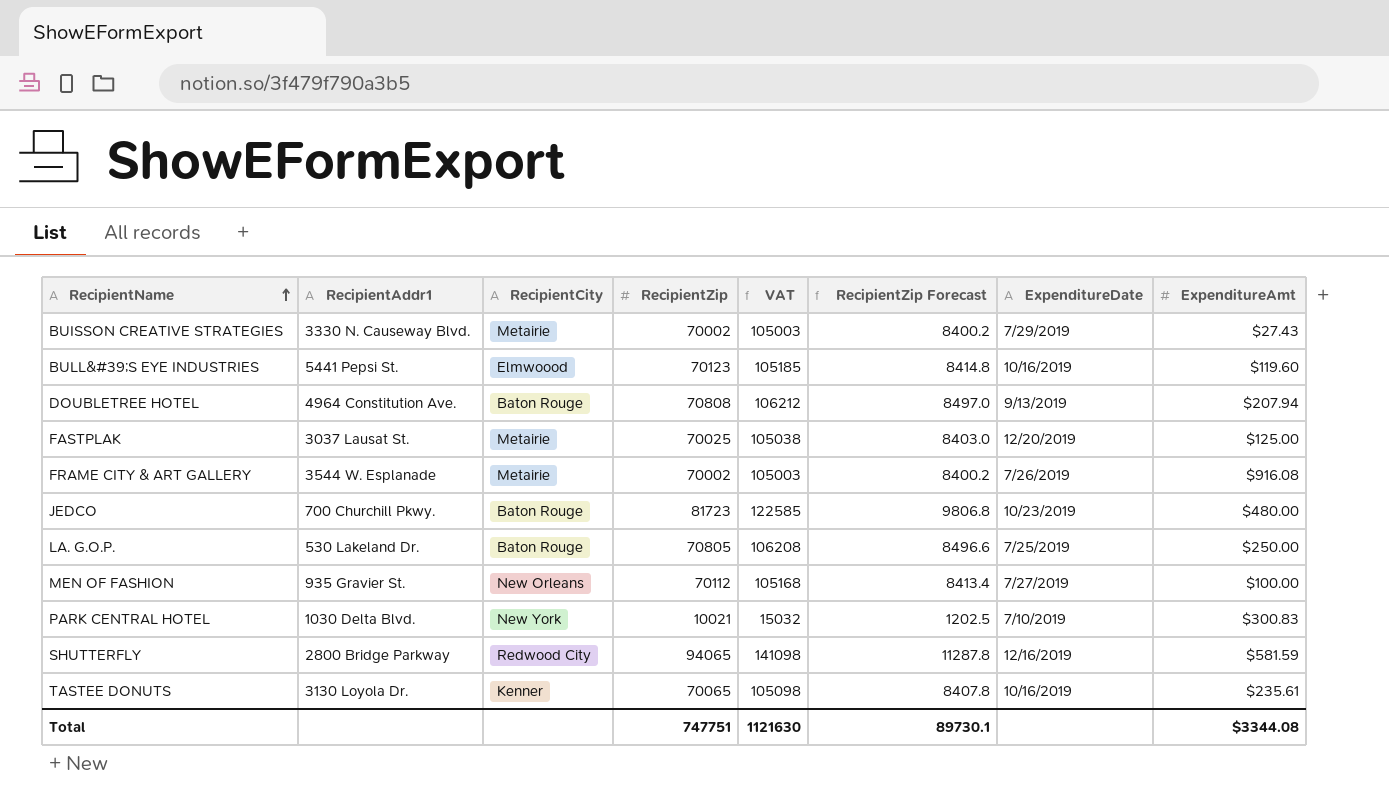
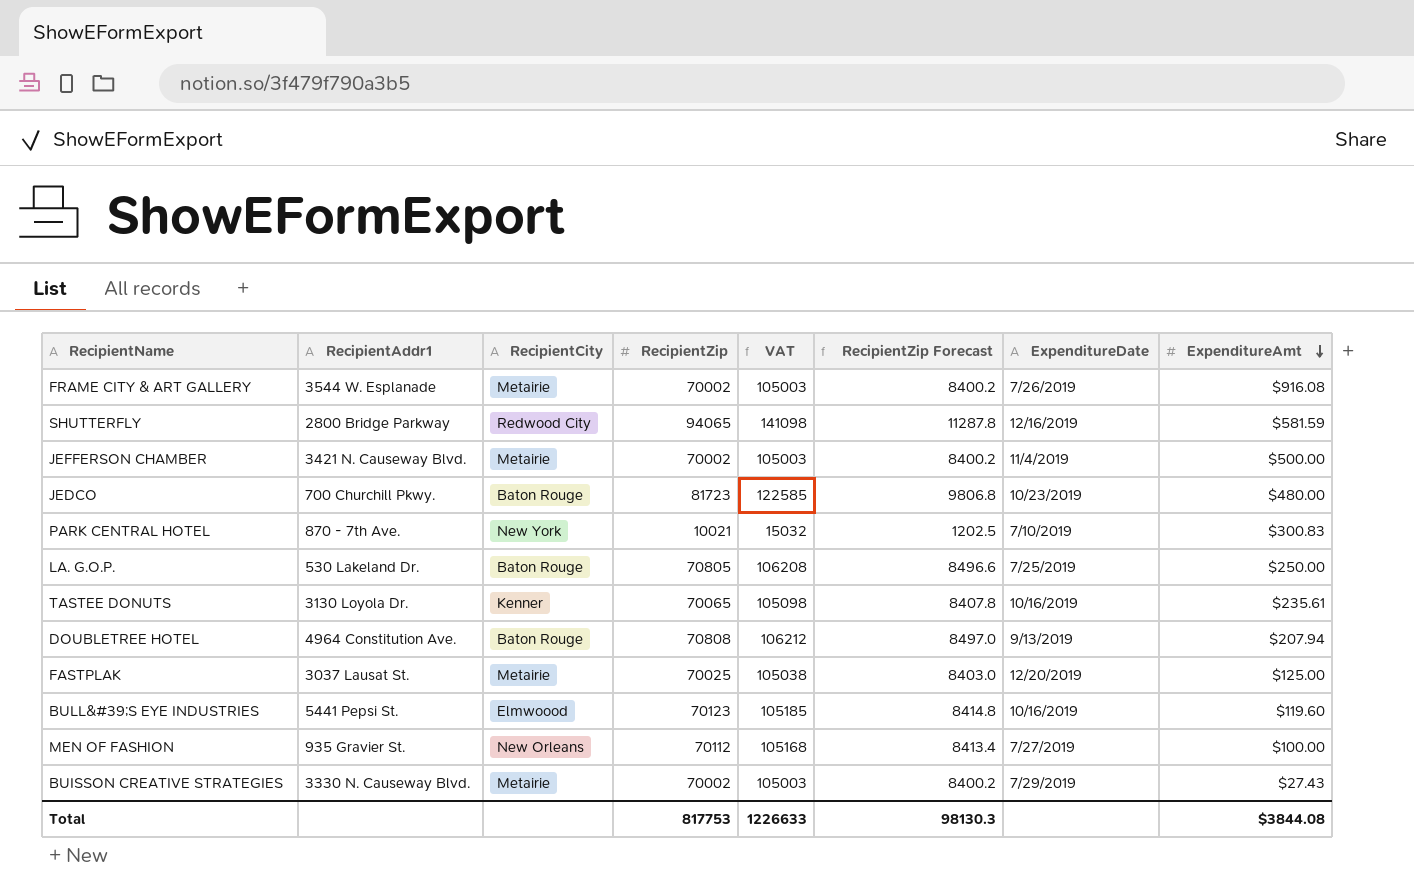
row order: RecipientName ascending -> ExpenditureAmt descending
row JEFFERSON CHAMBER: none -> 3421 N. Causeway Blvd. | Metairie | 70002 | 105003 | 8400.2 | 11/4/2019 | $500.00
PARK CENTRAL HOTEL | RecipientAddr1: 1030 Delta Blvd. -> 870 - 7th Ave.
Total | RecipientZip: 747751 -> 817753
Total | VAT: 1121630 -> 1226633
Total | RecipientZip Forecast: 89730.1 -> 98130.3
Total | ExpenditureAmt: $3344.08 -> $3844.08

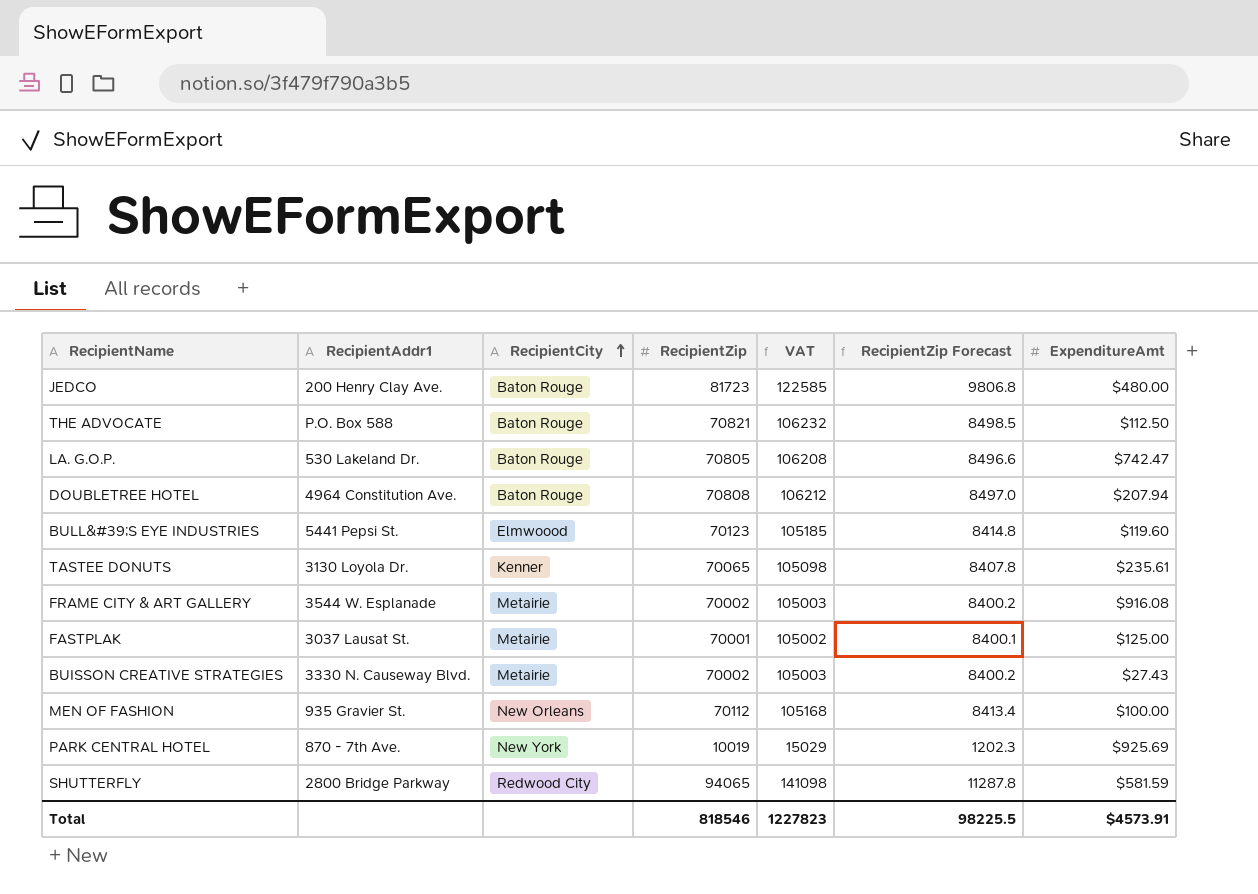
row order: ExpenditureAmt descending -> RecipientCity ascending
column ExpenditureDate | position: 7 -> none
row JEFFERSON CHAMBER: 3421 N. Causeway Blvd. | Metairie | 70002 | 105003 | 8400.2 | 11/4/2019 | $500.00 -> none
JEDCO | RecipientAddr1: 700 Churchill Pkwy. -> 200 Henry Clay Ave.
row THE ADVOCATE: none -> P.O. Box 588 | Baton Rouge | 70821 | 106232 | 8498.5 | $112.50
LA. G.O.P. | ExpenditureAmt: $250.00 -> $742.47
FASTPLAK | RecipientZip: 70025 -> 70001
FASTPLAK | VAT: 105038 -> 105002
FASTPLAK | RecipientZip Forecast: 8403.0 -> 8400.1
PARK CENTRAL HOTEL | RecipientZip: 10021 -> 10019
PARK CENTRAL HOTEL | VAT: 15032 -> 15029
PARK CENTRAL HOTEL | RecipientZip Forecast: 1202.5 -> 1202.3
PARK CENTRAL HOTEL | ExpenditureAmt: $300.83 -> $925.69
Total | RecipientZip: 817753 -> 818546
Total | VAT: 1226633 -> 1227823
Total | RecipientZip Forecast: 98130.3 -> 98225.5
Total | ExpenditureAmt: $3844.08 -> $4573.91

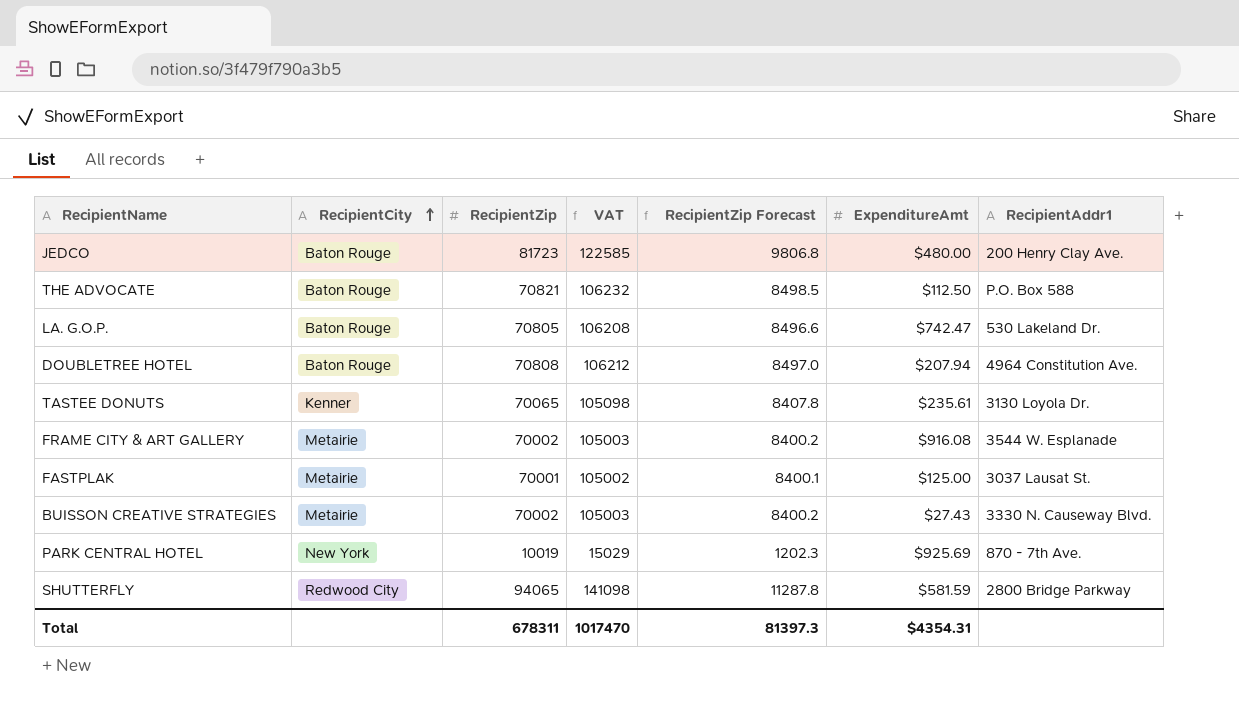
column RecipientAddr1 | position: 2 -> 7
row BULL&#39;S EYE INDUSTRIES: 5441 Pepsi St. | Elmwoood | 70123 | 105185 | 8414.8 | $119.60 -> none
row MEN OF FASHION: 935 Gravier St. | New Orleans | 70112 | 105168 | 8413.4 | $100.00 -> none
Total | RecipientZip: 818546 -> 678311
Total | VAT: 1227823 -> 1017470
Total | RecipientZip Forecast: 98225.5 -> 81397.3
Total | ExpenditureAmt: $4573.91 -> $4354.31

